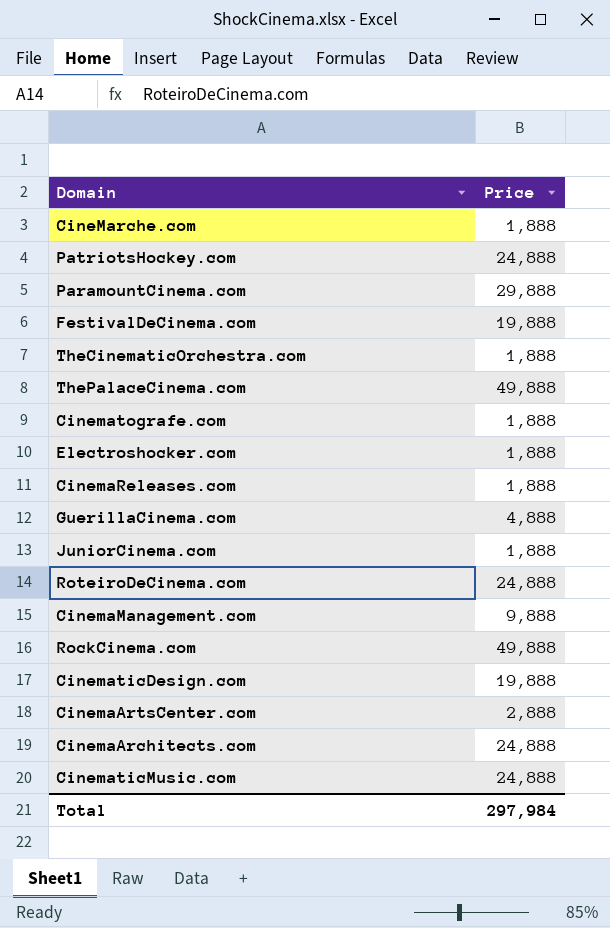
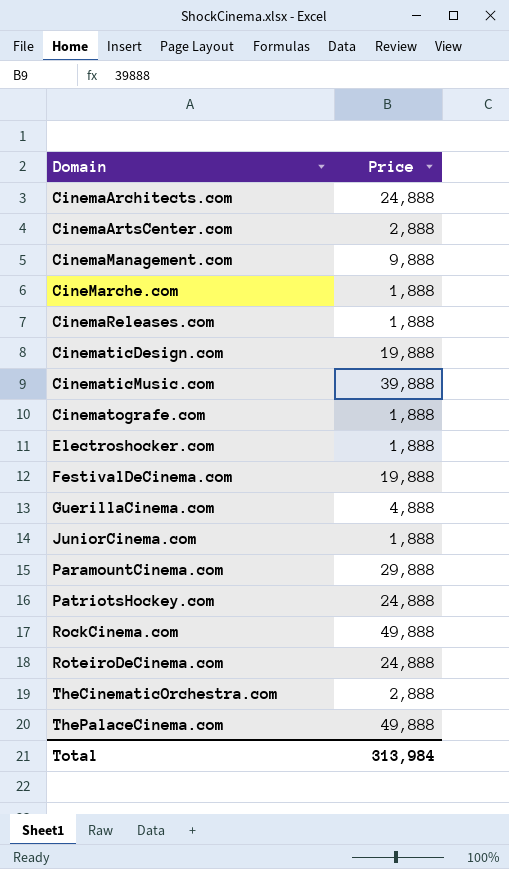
row order: none -> Domain ascending
CinematicMusic.com | Price: 24,888 -> 39,888
TheCinematicOrchestra.com | Price: 1,888 -> 2,888
Total | Price: 297,984 -> 313,984

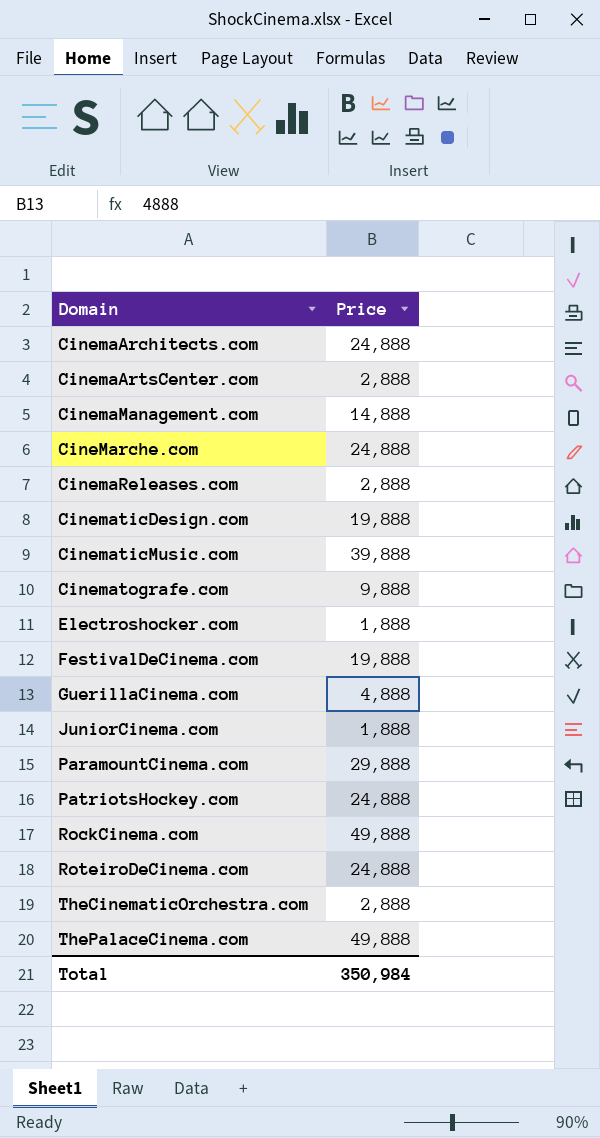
CinemaManagement.com | Price: 9,888 -> 14,888
CineMarche.com | Price: 1,888 -> 24,888
CinemaReleases.com | Price: 1,888 -> 2,888
Cinematografe.com | Price: 1,888 -> 9,888
Total | Price: 313,984 -> 350,984

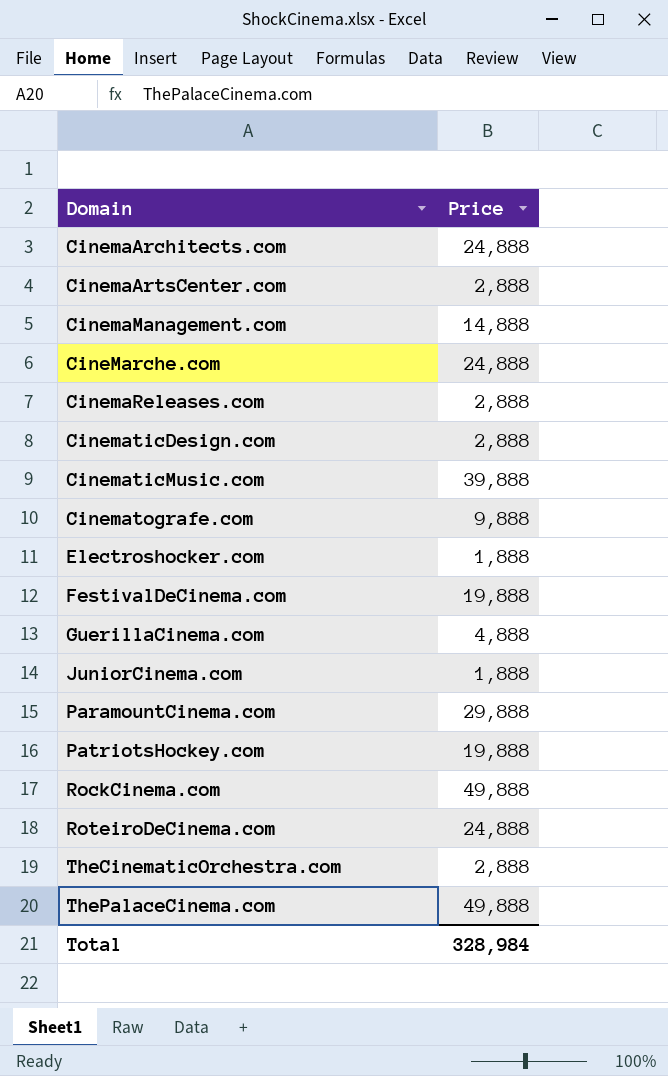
CinematicDesign.com | Price: 19,888 -> 2,888
PatriotsHockey.com | Price: 24,888 -> 19,888
Total | Price: 350,984 -> 328,984

